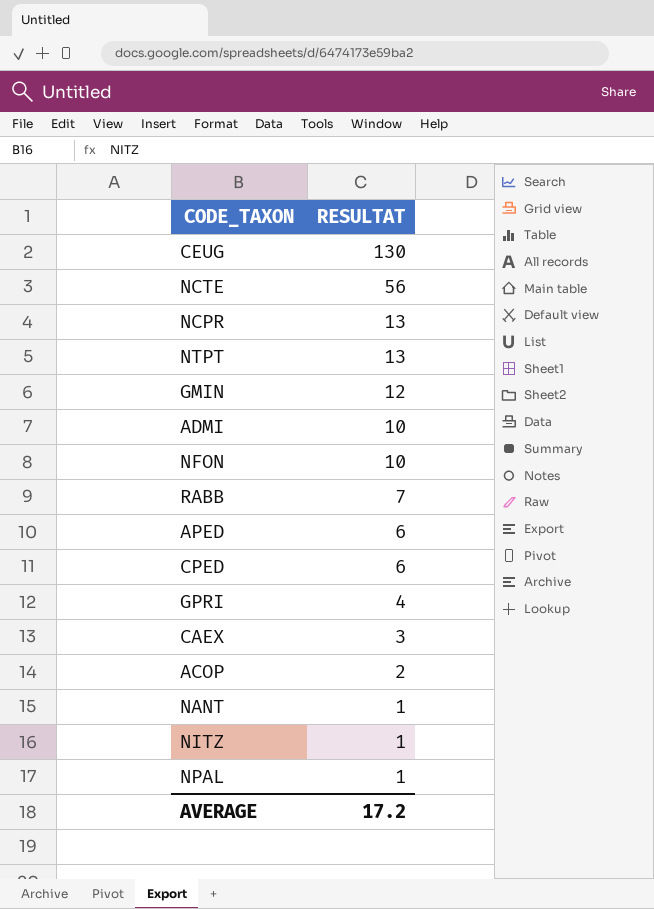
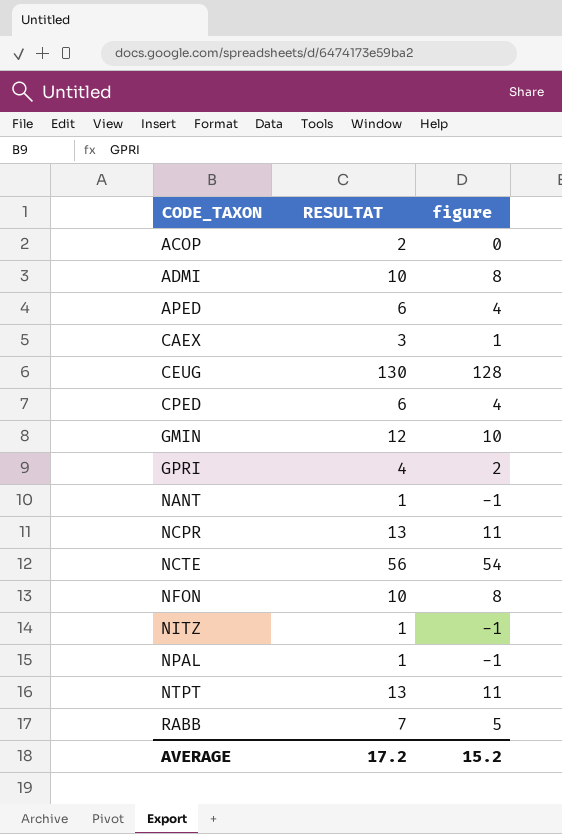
row order: RESULTAT descending -> CODE_TAXON ascending
column figure | formula: none -> [RESULTAT] - 2

